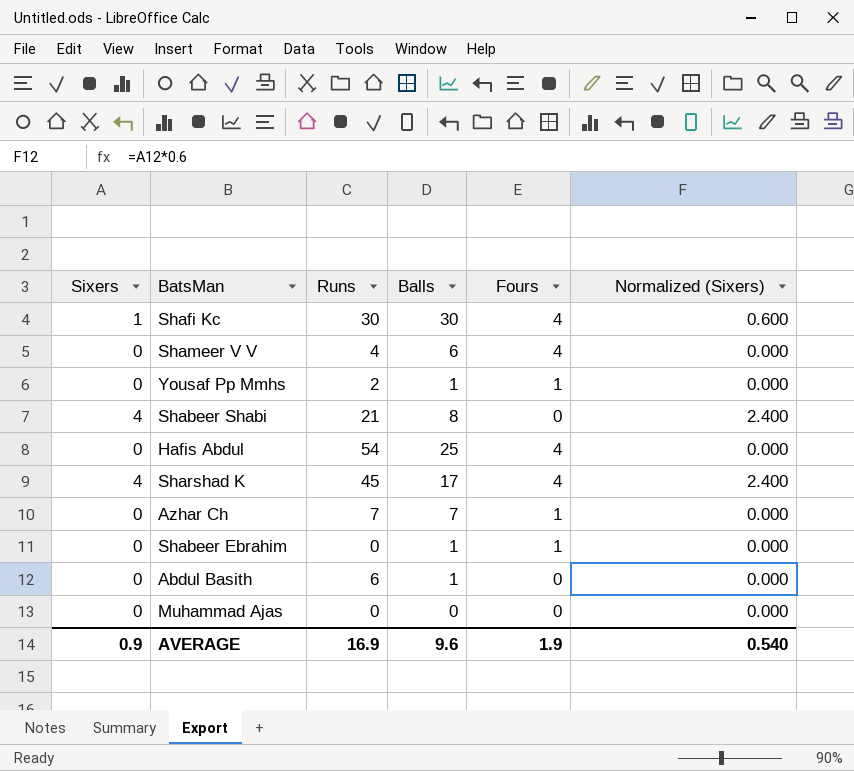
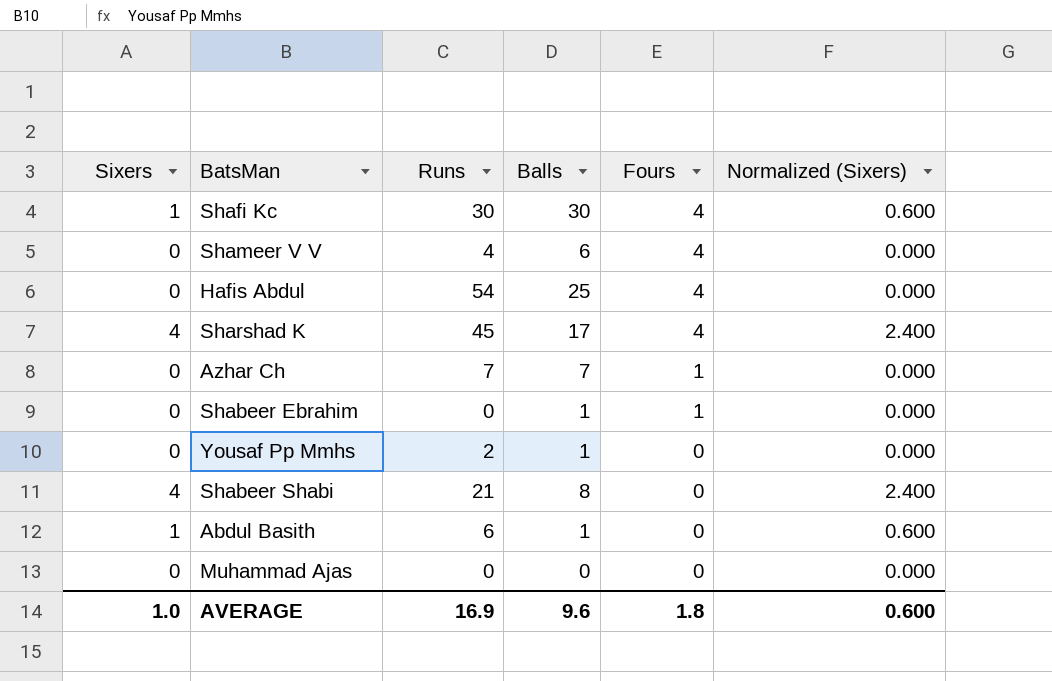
row order: none -> Fours descending
Yousaf Pp Mmhs | Fours: 1 -> 0
Abdul Basith | Sixers: 0 -> 1
Abdul Basith | Normalized (Sixers): 0.000 -> 0.600
AVERAGE | Sixers: 0.9 -> 1.0
AVERAGE | Fours: 1.9 -> 1.8
AVERAGE | Normalized (Sixers): 0.540 -> 0.600

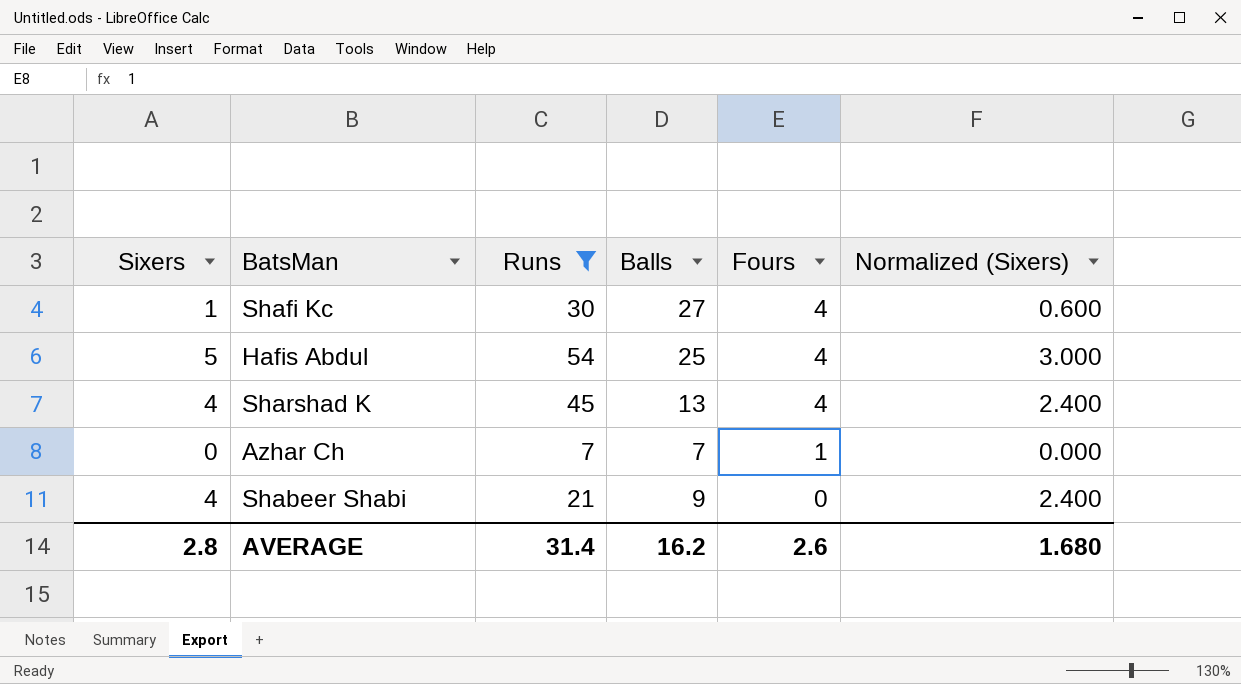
filter: none -> Runs >= 7
Shafi Kc | Balls: 30 -> 27
Hafis Abdul | Sixers: 0 -> 5
Hafis Abdul | Normalized (Sixers): 0.000 -> 3.000
Sharshad K | Balls: 17 -> 13
Shabeer Shabi | Balls: 8 -> 9
AVERAGE | Sixers: 1.0 -> 2.8
AVERAGE | Runs: 16.9 -> 31.4
AVERAGE | Balls: 9.6 -> 16.2
AVERAGE | Fours: 1.8 -> 2.6
AVERAGE | Normalized (Sixers): 0.600 -> 1.680

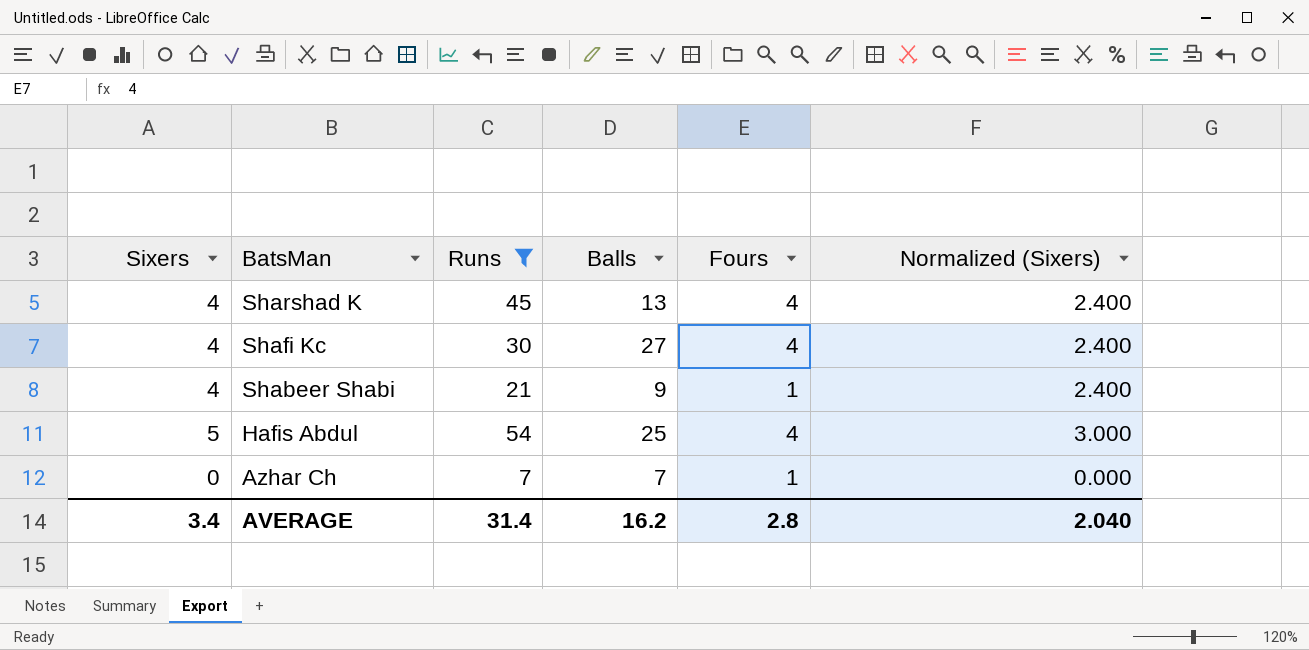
row order: Fours descending -> BatsMan descending
Shafi Kc | Sixers: 1 -> 4
Shafi Kc | Normalized (Sixers): 0.600 -> 2.400
Shabeer Shabi | Fours: 0 -> 1
AVERAGE | Sixers: 2.8 -> 3.4
AVERAGE | Fours: 2.6 -> 2.8
AVERAGE | Normalized (Sixers): 1.680 -> 2.040

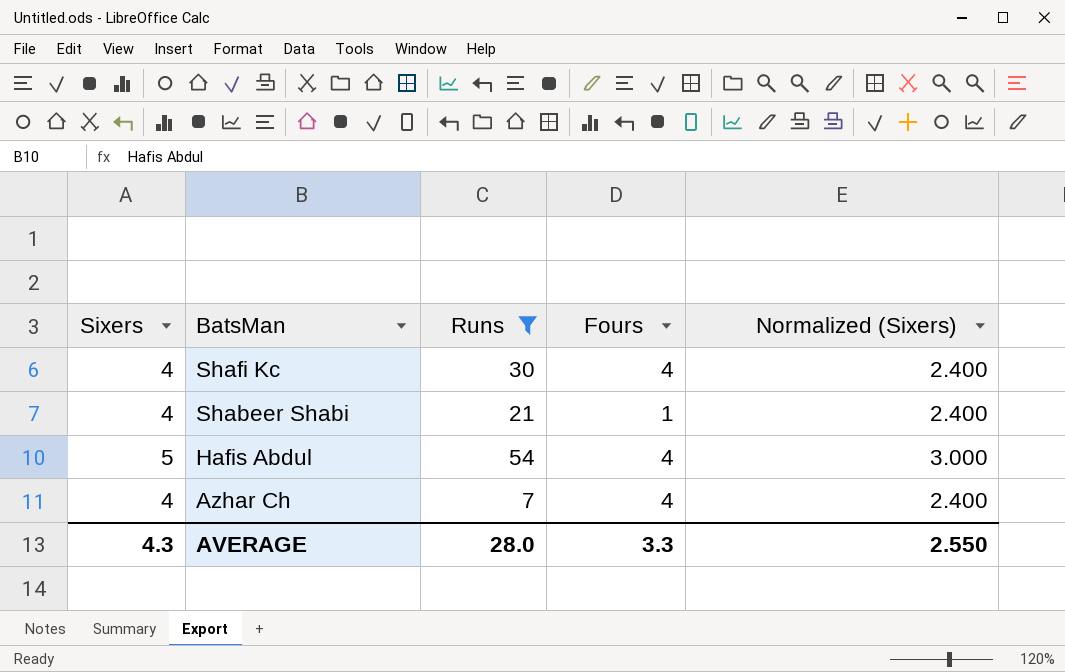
column Balls | position: 4 -> none
row Sharshad K: 4 | 45 | 13 | 4 | 2.400 -> none
Azhar Ch | Sixers: 0 -> 4
Azhar Ch | Fours: 1 -> 4
Azhar Ch | Normalized (Sixers): 0.000 -> 2.400
AVERAGE | Sixers: 3.4 -> 4.3
AVERAGE | Runs: 31.4 -> 28.0
AVERAGE | Fours: 2.8 -> 3.3
AVERAGE | Normalized (Sixers): 2.040 -> 2.550

